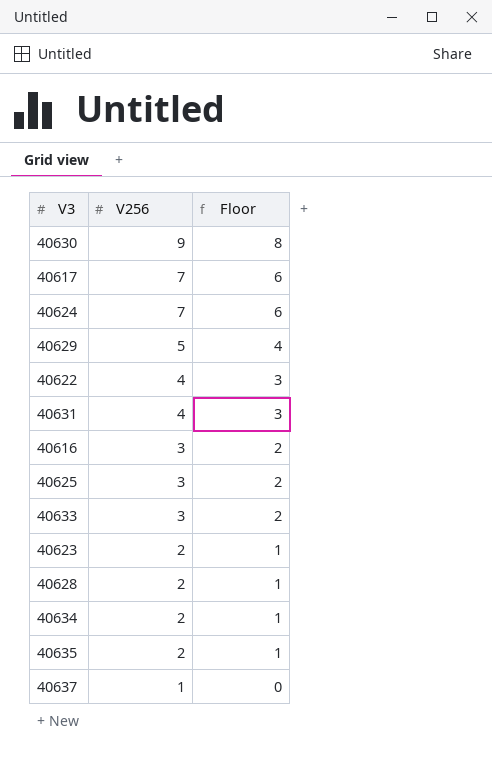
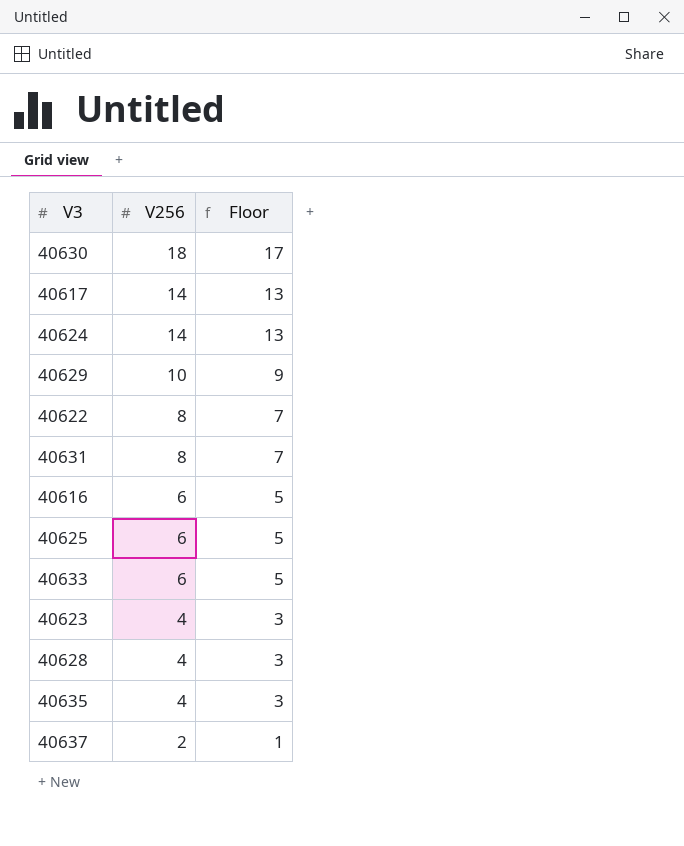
row 40634: 2 | 1 -> none
40630 | V256: 9 -> 18
40630 | Floor: 8 -> 17
40617 | V256: 7 -> 14
40617 | Floor: 6 -> 13
40624 | V256: 7 -> 14
40624 | Floor: 6 -> 13
40629 | V256: 5 -> 10
40629 | Floor: 4 -> 9
40622 | V256: 4 -> 8
40622 | Floor: 3 -> 7
40631 | V256: 4 -> 8
40631 | Floor: 3 -> 7
40616 | V256: 3 -> 6
40616 | Floor: 2 -> 5
40625 | V256: 3 -> 6
40625 | Floor: 2 -> 5
40633 | V256: 3 -> 6
40633 | Floor: 2 -> 5
40623 | V256: 2 -> 4
40623 | Floor: 1 -> 3
40628 | V256: 2 -> 4
40628 | Floor: 1 -> 3
40635 | V256: 2 -> 4
40635 | Floor: 1 -> 3
40637 | V256: 1 -> 2
40637 | Floor: 0 -> 1

